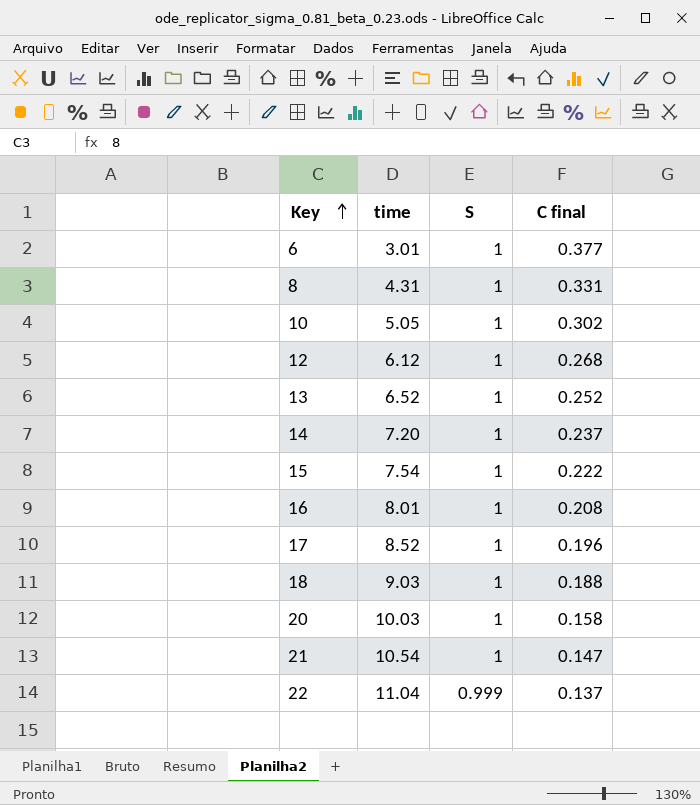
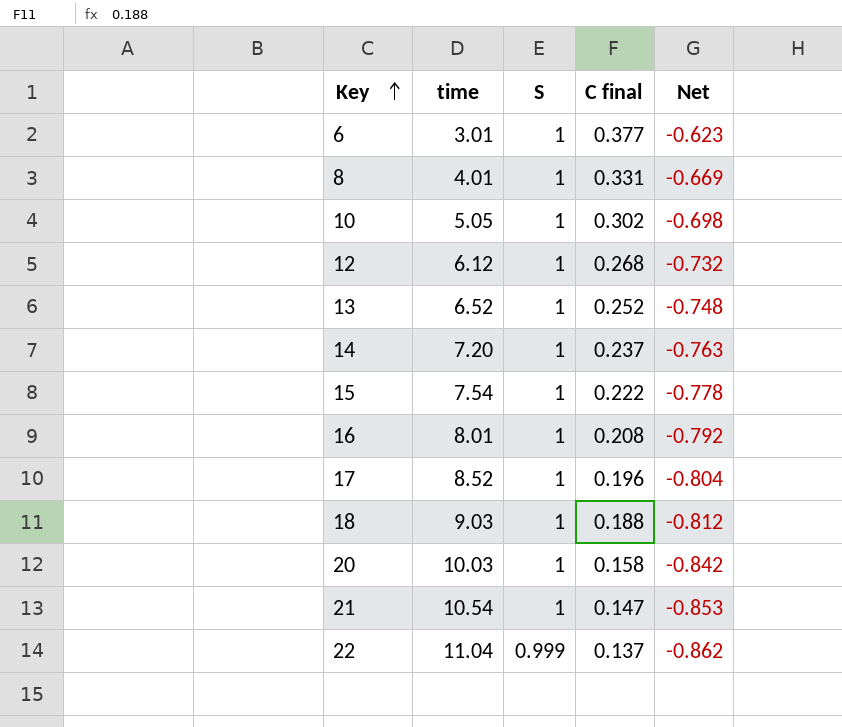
column Net | formula: none -> [C final] - [S]
8 | time: 4.31 -> 4.01

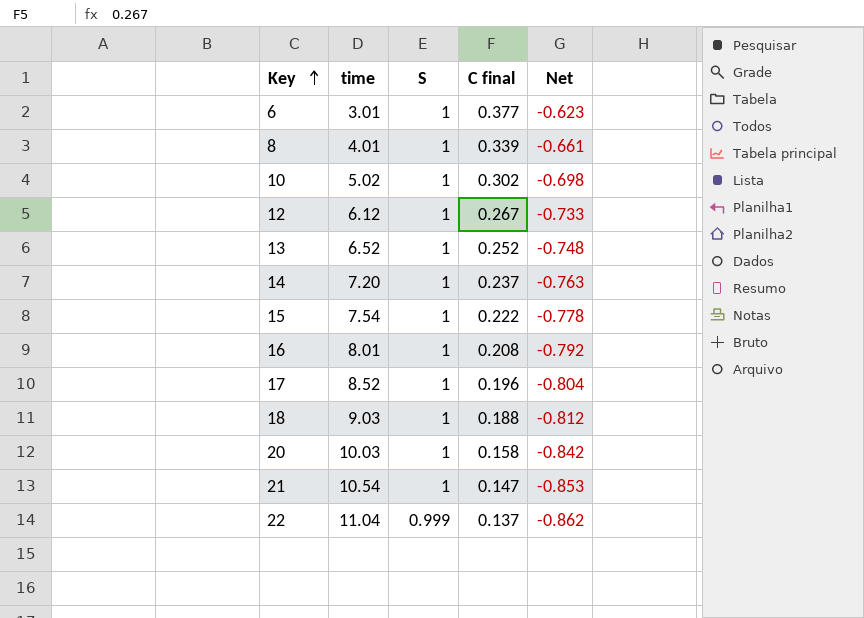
8 | C final: 0.331 -> 0.339
8 | Net: -0.669 -> -0.661
10 | time: 5.05 -> 5.02
12 | C final: 0.268 -> 0.267
12 | Net: -0.732 -> -0.733

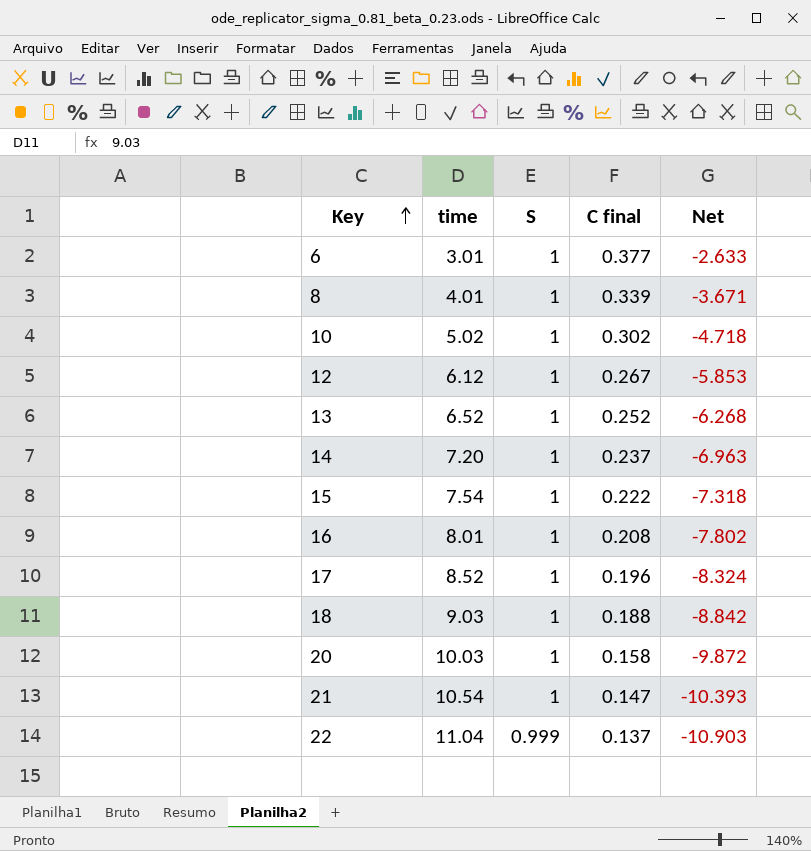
column Net | formula: [C final] - [S] -> [C final] - [time]

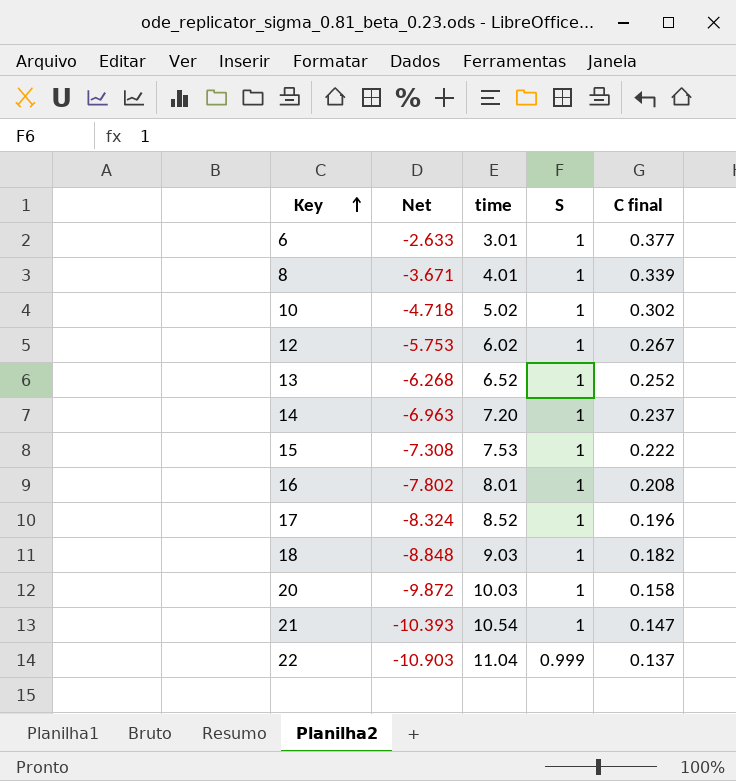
column Net | position: 5 -> 2
12 | Net: -5.853 -> -5.753
12 | time: 6.12 -> 6.02
15 | Net: -7.318 -> -7.308
15 | time: 7.54 -> 7.53
18 | Net: -8.842 -> -8.848
18 | C final: 0.188 -> 0.182

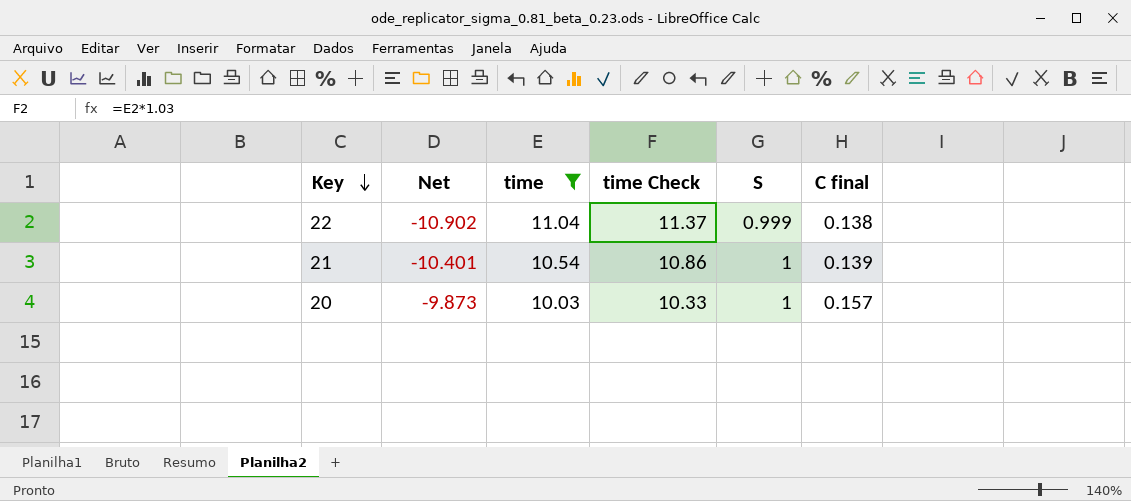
filter: none -> time >= 10.03
row order: Key ascending -> Key descending
column time Check | formula: none -> [time] * 1.03
22 | Net: -10.903 -> -10.902
22 | C final: 0.137 -> 0.138
21 | Net: -10.393 -> -10.401
21 | C final: 0.147 -> 0.139
20 | Net: -9.872 -> -9.873
20 | C final: 0.158 -> 0.157

